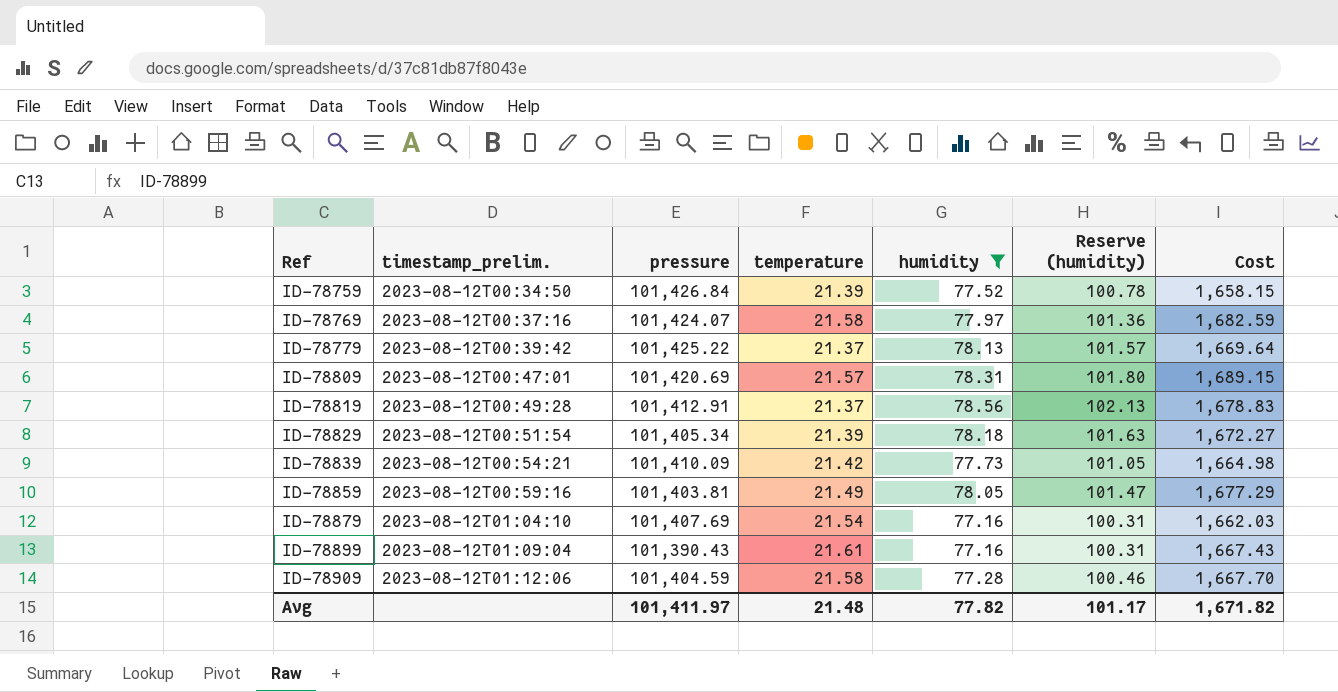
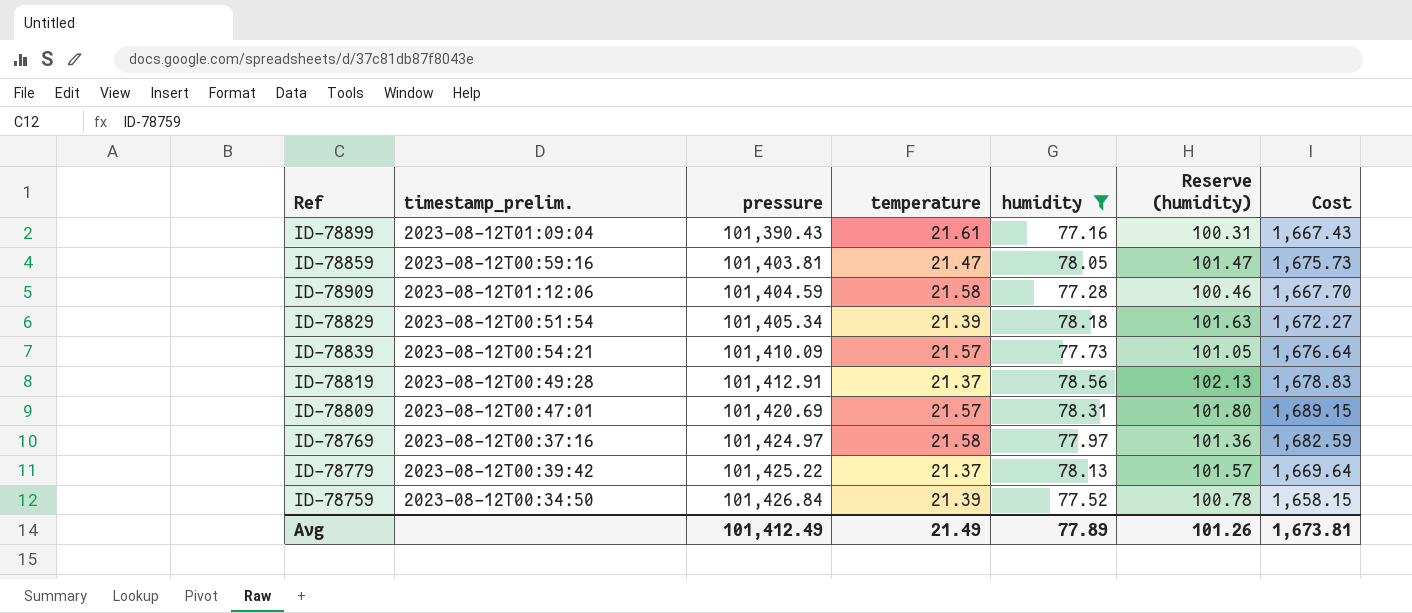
row order: Ref ascending -> pressure ascending
row ID-78879: 2023-08-12T01:04:10 | 101,407.69 | 21.54 | 77.16 | 100.31 | 1,662.03 -> none
ID-78859 | temperature: 21.49 -> 21.47
ID-78859 | Cost: 1,677.29 -> 1,675.73
ID-78839 | temperature: 21.42 -> 21.57
ID-78839 | Cost: 1,664.98 -> 1,676.64
ID-78769 | pressure: 101,424.07 -> 101,424.97
Avg | pressure: 101,411.97 -> 101,412.49
Avg | temperature: 21.48 -> 21.49
Avg | humidity: 77.82 -> 77.89
Avg | Reserve (humidity): 101.17 -> 101.26
Avg | Cost: 1,671.82 -> 1,673.81

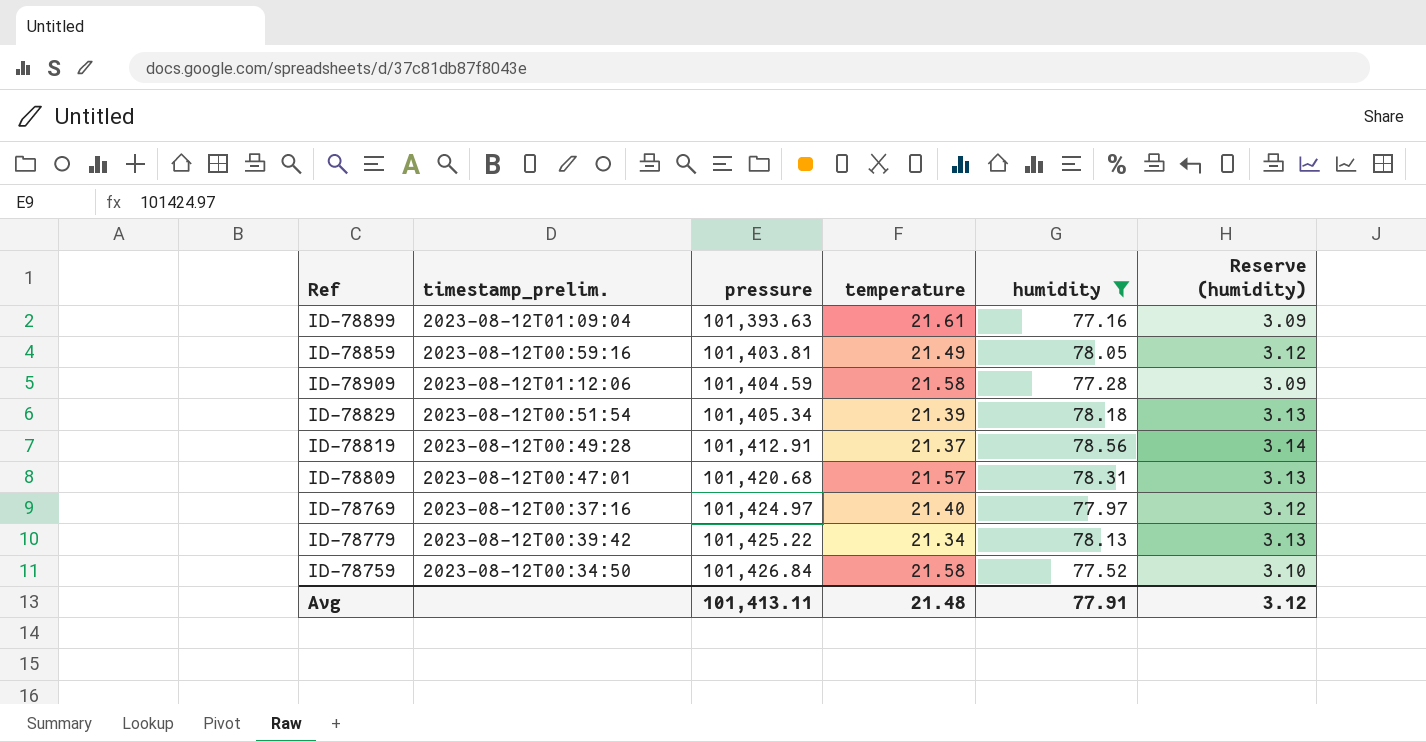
column Cost | formula: [temperature] * [humidity] -> none
column Reserve (humidity) | formula: [humidity] * 1.3 -> [humidity] * 0.04
row ID-78839: 2023-08-12T00:54:21 | 101,410.09 | 21.57 | 77.73 | 101.05 | 1,676.64 -> none
ID-78899 | pressure: 101,390.43 -> 101,393.63
ID-78859 | temperature: 21.47 -> 21.49
ID-78809 | pressure: 101,420.69 -> 101,420.68
ID-78769 | temperature: 21.58 -> 21.40
ID-78779 | temperature: 21.37 -> 21.34
ID-78759 | temperature: 21.39 -> 21.58
Avg | pressure: 101,412.49 -> 101,413.11
Avg | temperature: 21.49 -> 21.48
Avg | humidity: 77.89 -> 77.91
Avg | Reserve (humidity): 101.26 -> 3.12

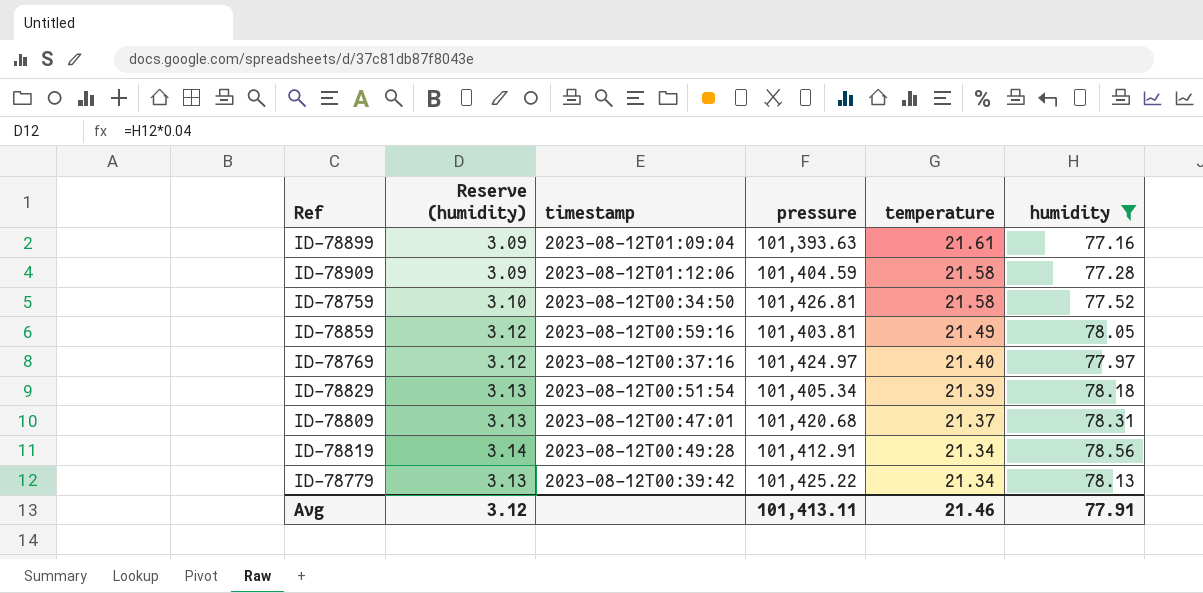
row order: pressure ascending -> temperature descending
column Reserve (humidity) | position: 6 -> 2
column name: timestamp_prelim. -> timestamp
ID-78759 | pressure: 101,426.84 -> 101,426.81
ID-78809 | temperature: 21.57 -> 21.37
ID-78819 | temperature: 21.37 -> 21.34
Avg | temperature: 21.48 -> 21.46

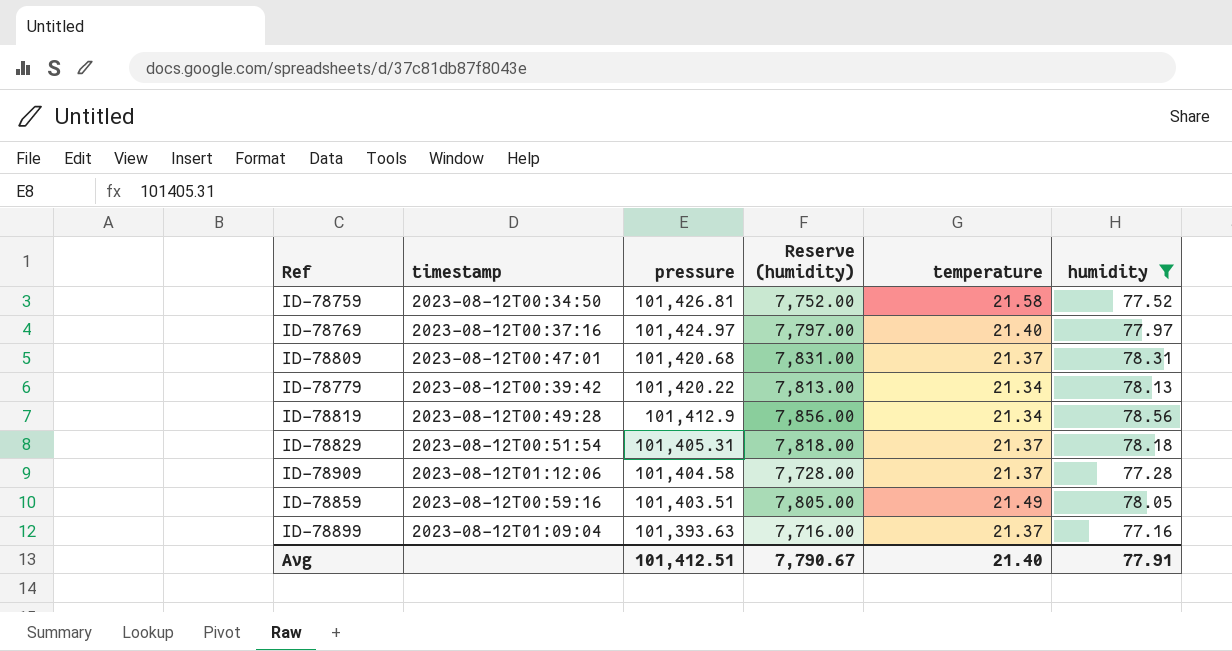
row order: temperature descending -> pressure descending
column Reserve (humidity) | formula: [humidity] * 0.04 -> [humidity] * 100
column Reserve (humidity) | position: 2 -> 4
ID-78779 | pressure: 101,425.22 -> 101,420.22
ID-78819 | pressure: 101,412.91 -> 101,412.9
ID-78829 | pressure: 101,405.34 -> 101,405.31
ID-78829 | temperature: 21.39 -> 21.37
ID-78909 | pressure: 101,404.59 -> 101,404.58
ID-78909 | temperature: 21.58 -> 21.37
ID-78859 | pressure: 101,403.81 -> 101,403.51
ID-78899 | temperature: 21.61 -> 21.37
Avg | pressure: 101,413.11 -> 101,412.51
Avg | Reserve (humidity): 3.12 -> 7,790.67
Avg | temperature: 21.46 -> 21.40

